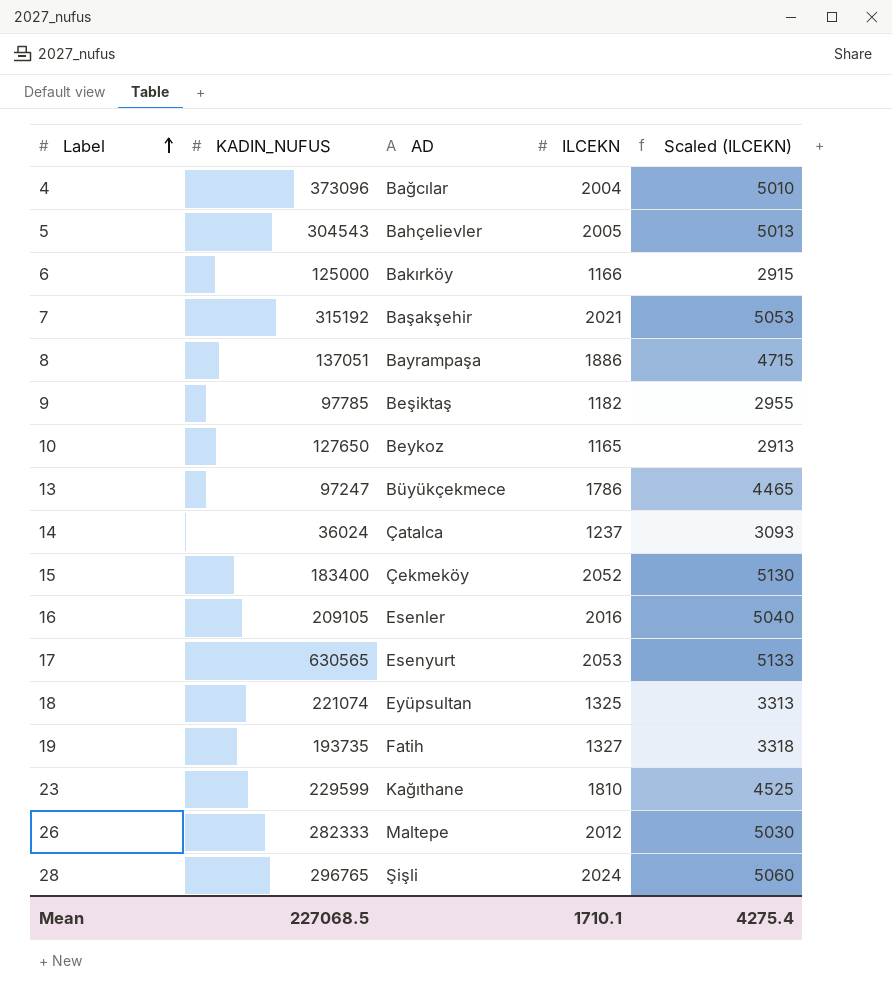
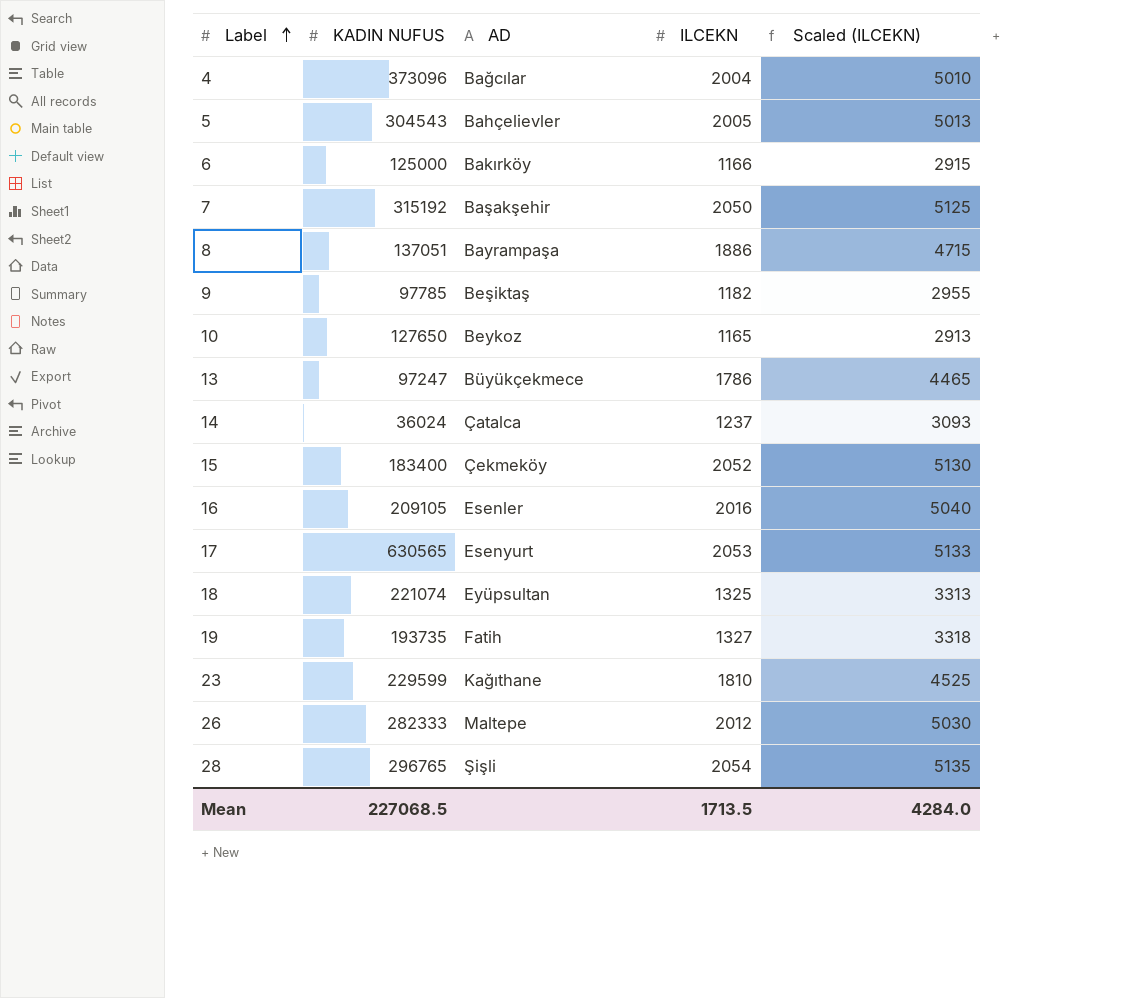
column name: KADIN_NUFUS -> KADIN NUFUS
7 | ILCEKN: 2021 -> 2050
7 | Scaled (ILCEKN): 5053 -> 5125
28 | ILCEKN: 2024 -> 2054
28 | Scaled (ILCEKN): 5060 -> 5135
Mean | ILCEKN: 1710.1 -> 1713.5
Mean | Scaled (ILCEKN): 4275.4 -> 4284.0

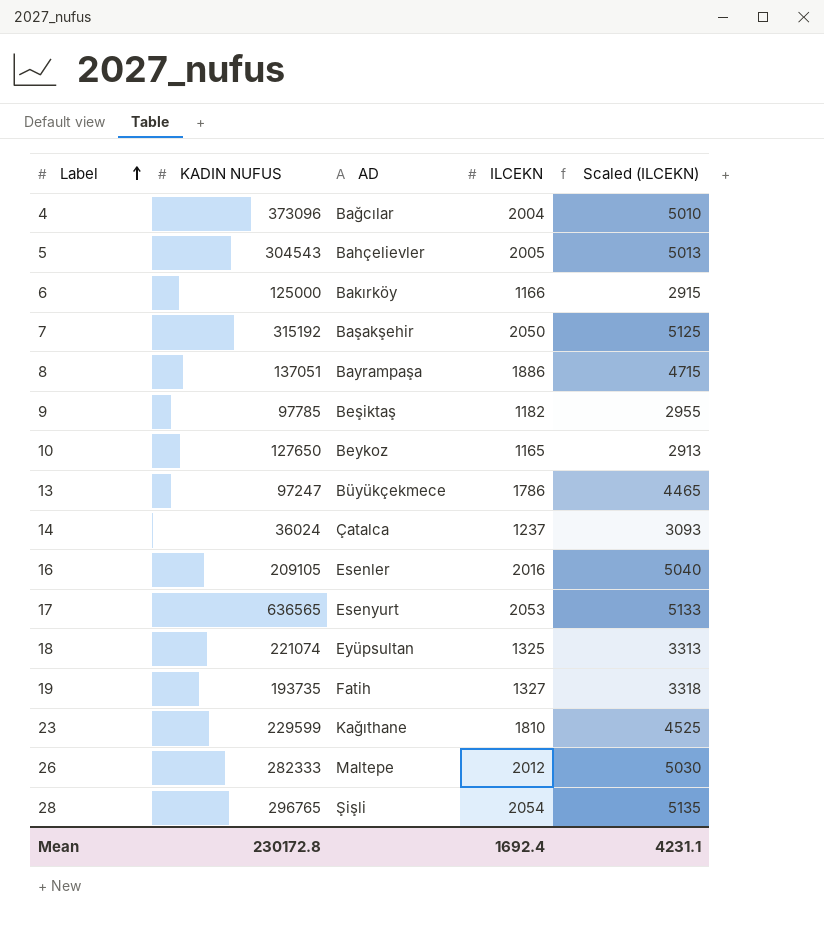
row 15: 183400 | Çekmeköy | 2052 | 5130 -> none
17 | KADIN NUFUS: 630565 -> 636565
Mean | KADIN NUFUS: 227068.5 -> 230172.8
Mean | ILCEKN: 1713.5 -> 1692.4
Mean | Scaled (ILCEKN): 4284.0 -> 4231.1

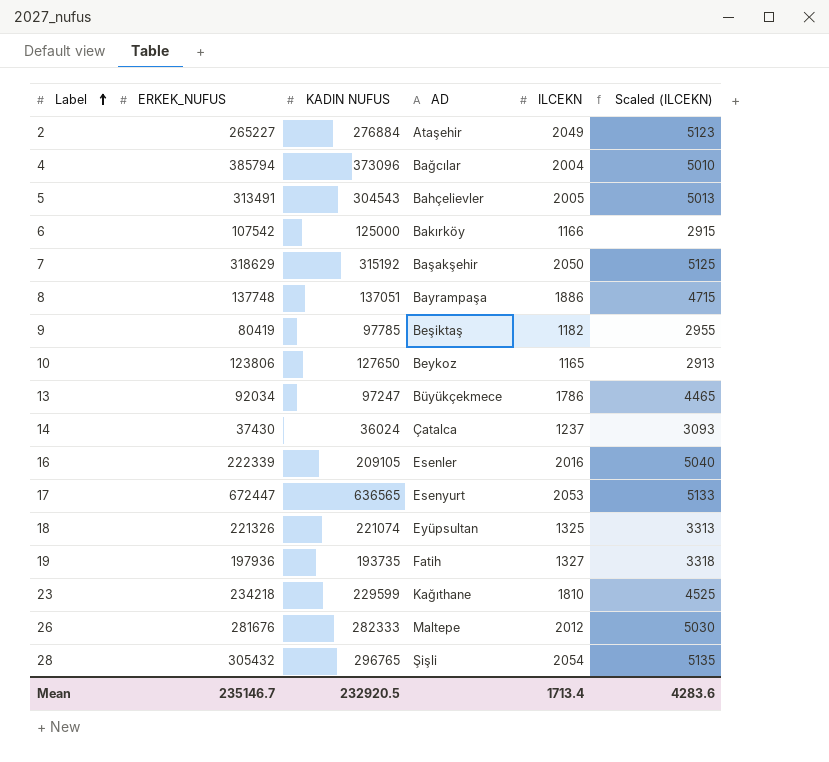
column ERKEK_NUFUS | position: none -> 2
row 2: none -> 265227 | 276884 | Ataşehir | 2049 | 5123
Mean | KADIN NUFUS: 230172.8 -> 232920.5
Mean | ILCEKN: 1692.4 -> 1713.4
Mean | Scaled (ILCEKN): 4231.1 -> 4283.6

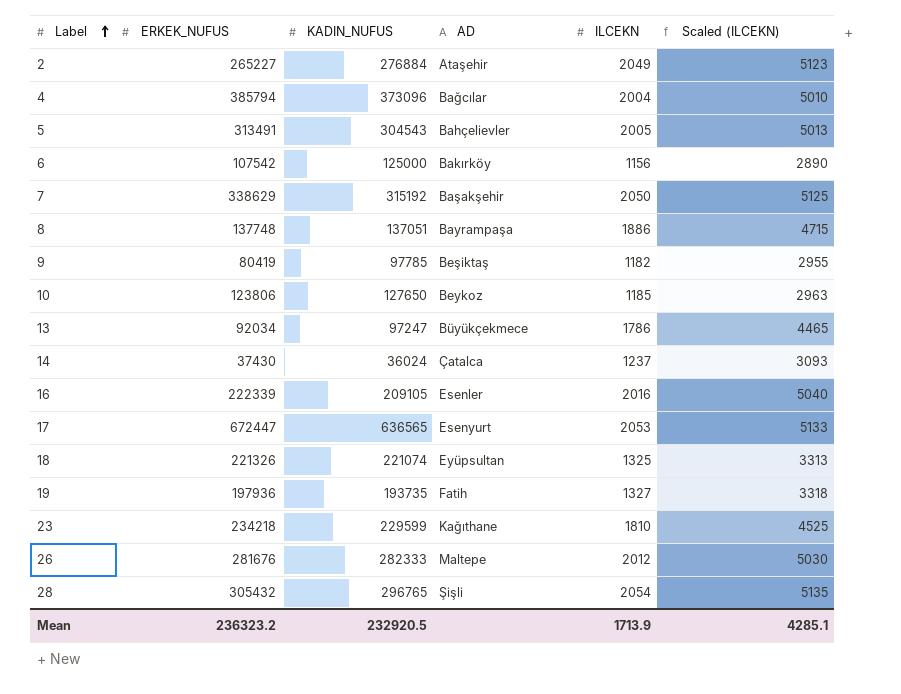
column name: KADIN NUFUS -> KADIN_NUFUS
6 | ILCEKN: 1166 -> 1156
6 | Scaled (ILCEKN): 2915 -> 2890
7 | ERKEK_NUFUS: 318629 -> 338629
10 | ILCEKN: 1165 -> 1185
10 | Scaled (ILCEKN): 2913 -> 2963
Mean | ERKEK_NUFUS: 235146.7 -> 236323.2
Mean | ILCEKN: 1713.4 -> 1713.9
Mean | Scaled (ILCEKN): 4283.6 -> 4285.1

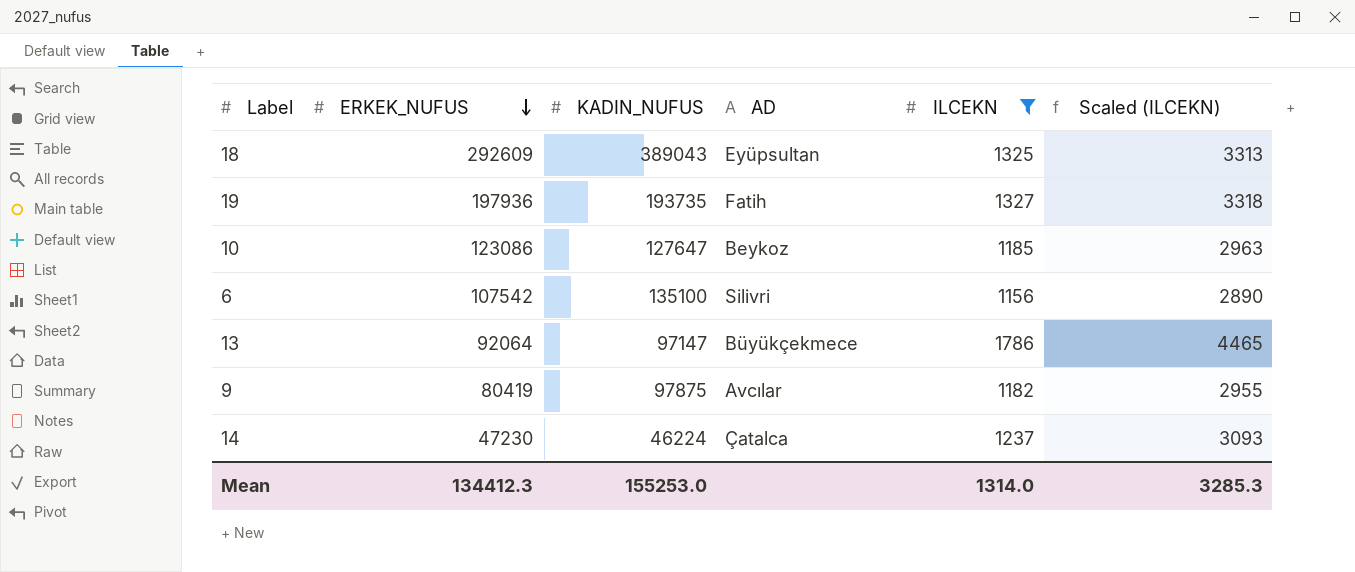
filter: none -> ILCEKN <= 1786
row order: Label ascending -> ERKEK_NUFUS descending
18 | ERKEK_NUFUS: 221326 -> 292609
18 | KADIN_NUFUS: 221074 -> 389043
10 | ERKEK_NUFUS: 123806 -> 123086
10 | KADIN_NUFUS: 127650 -> 127647
6 | KADIN_NUFUS: 125000 -> 135100
6 | AD: Bakırköy -> Silivri
13 | ERKEK_NUFUS: 92034 -> 92064
13 | KADIN_NUFUS: 97247 -> 97147
9 | KADIN_NUFUS: 97785 -> 97875
9 | AD: Beşiktaş -> Avcılar
14 | ERKEK_NUFUS: 37430 -> 47230
14 | KADIN_NUFUS: 36024 -> 46224
Mean | ERKEK_NUFUS: 236323.2 -> 134412.3
Mean | KADIN_NUFUS: 232920.5 -> 155253.0
Mean | ILCEKN: 1713.9 -> 1314.0
Mean | Scaled (ILCEKN): 4285.1 -> 3285.3

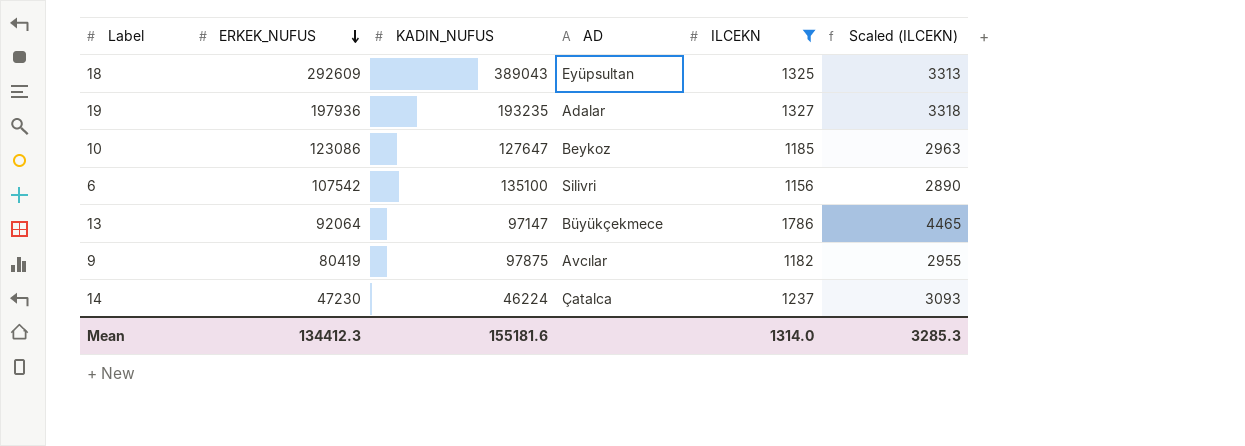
19 | KADIN_NUFUS: 193735 -> 193235
19 | AD: Fatih -> Adalar
Mean | KADIN_NUFUS: 155253.0 -> 155181.6

